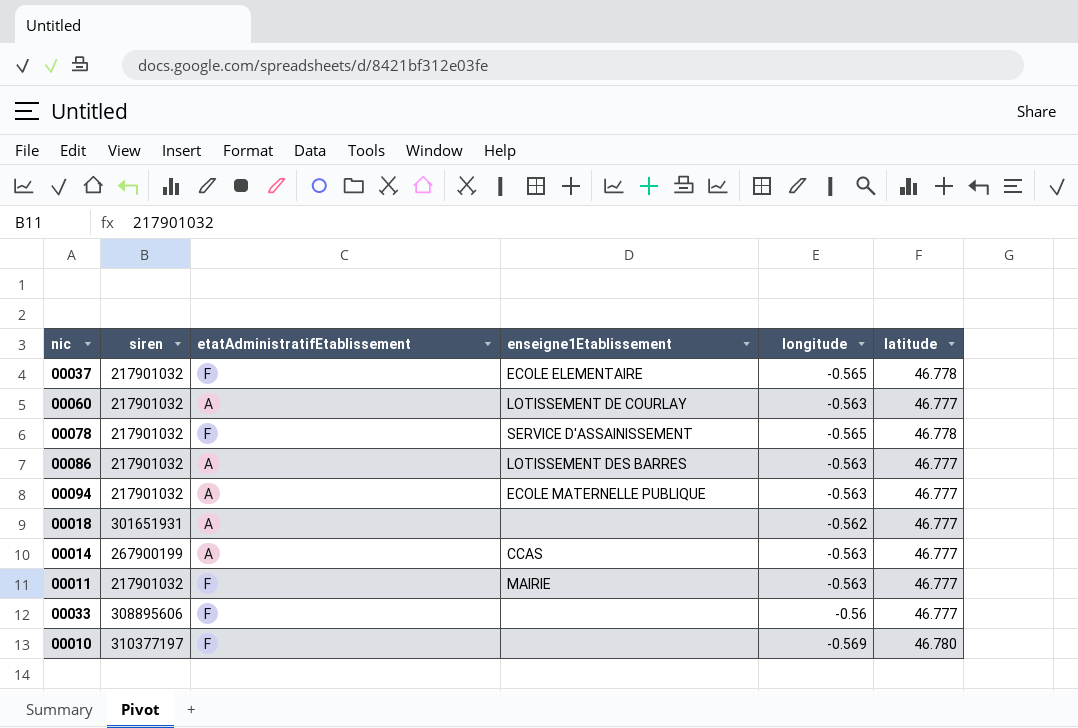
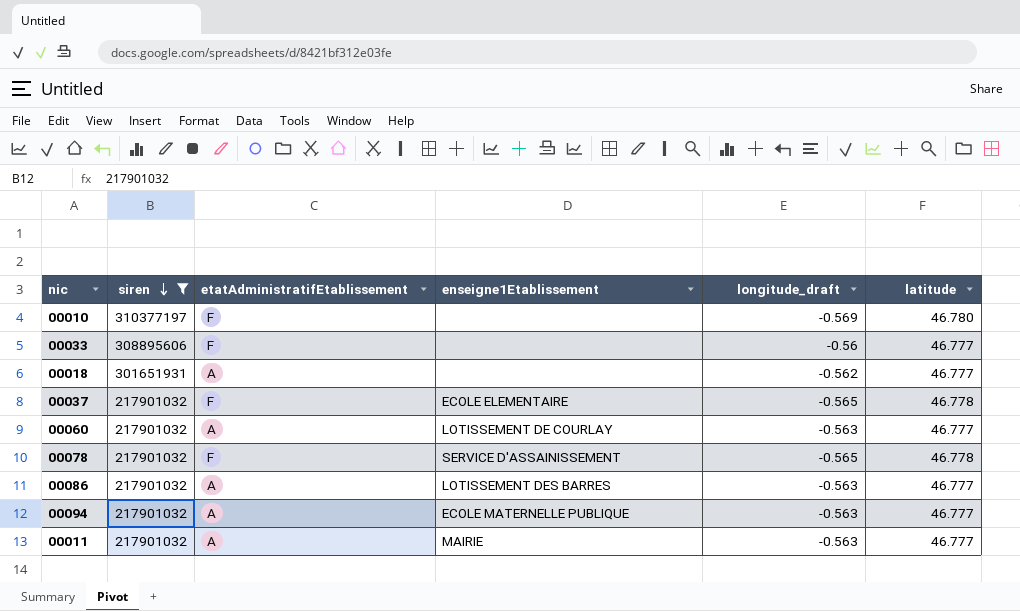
filter: none -> siren != 267900199
row order: none -> siren descending
column name: longitude -> longitude_draft
00011 | etatAdministratifEtablissement: F -> A

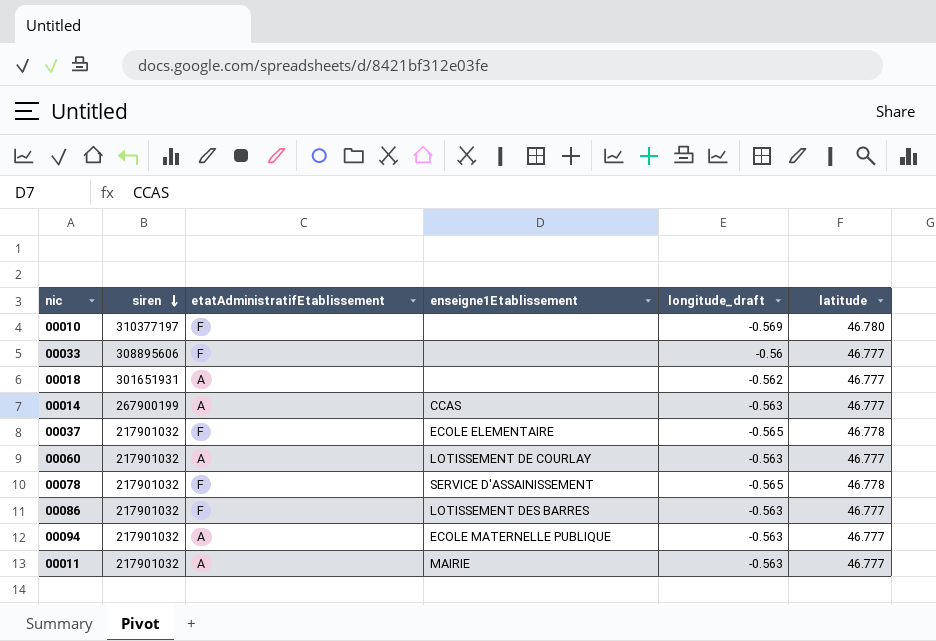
filter: siren != 267900199 -> none
00086 | etatAdministratifEtablissement: A -> F

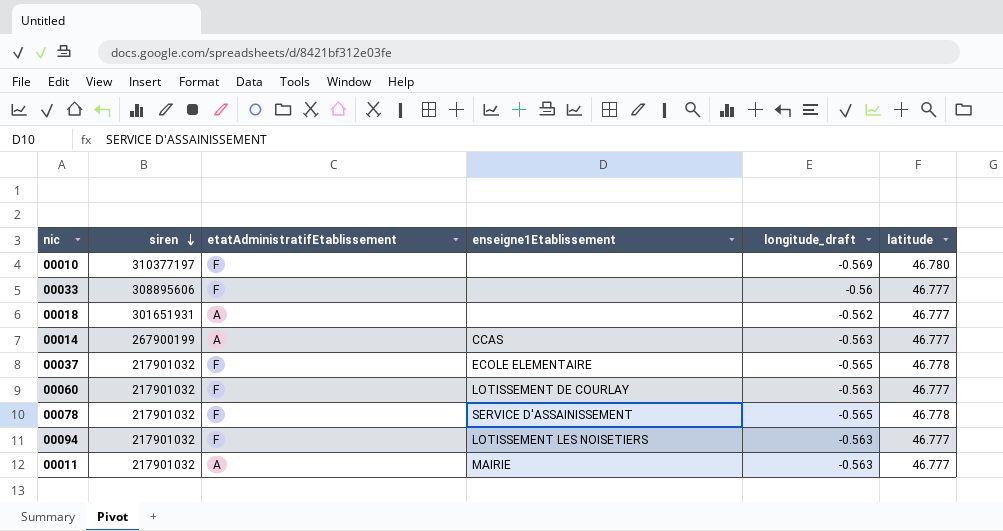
row 00086: 217901032 | F | LOTISSEMENT DES BARRES | -0.563 | 46.777 -> none
00060 | etatAdministratifEtablissement: A -> F
00094 | etatAdministratifEtablissement: A -> F
00094 | enseigne1Etablissement: ECOLE MATERNELLE PUBLIQUE -> LOTISSEMENT LES NOISETIERS

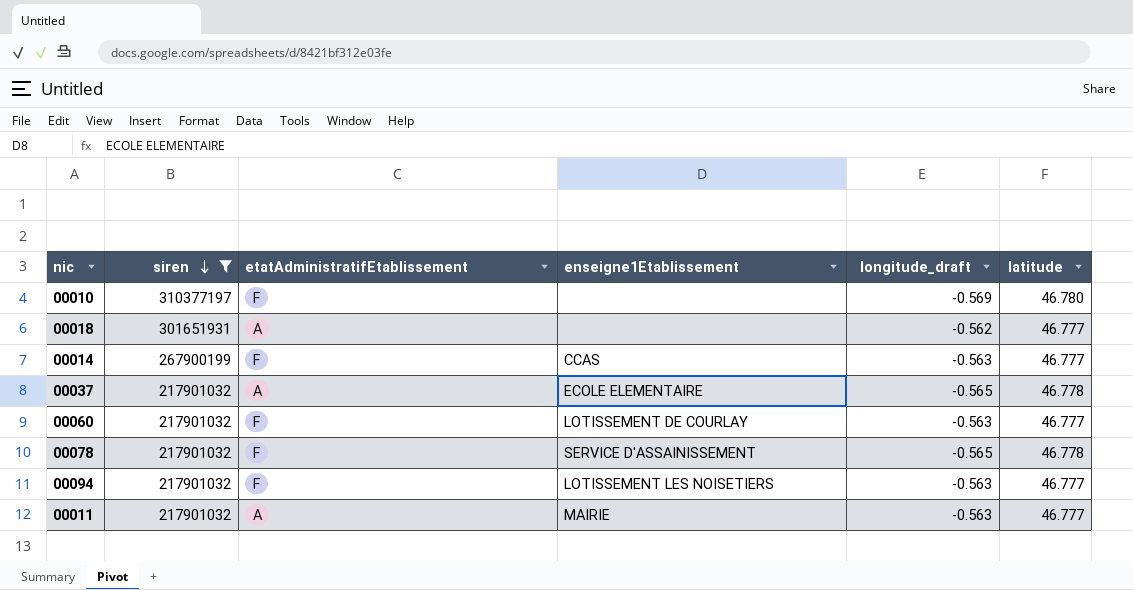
filter: none -> siren != 308895606
00014 | etatAdministratifEtablissement: A -> F
00037 | etatAdministratifEtablissement: F -> A

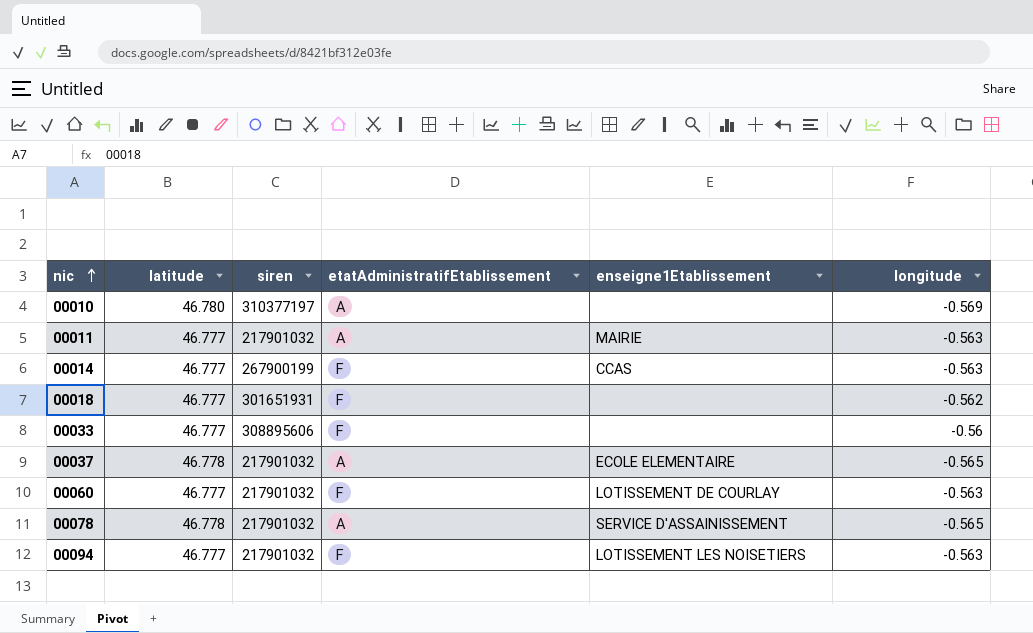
filter: siren != 308895606 -> none
row order: siren descending -> nic ascending
column latitude | position: 6 -> 2
column name: longitude_draft -> longitude
00010 | etatAdministratifEtablissement: F -> A
00018 | etatAdministratifEtablissement: A -> F
00078 | etatAdministratifEtablissement: F -> A

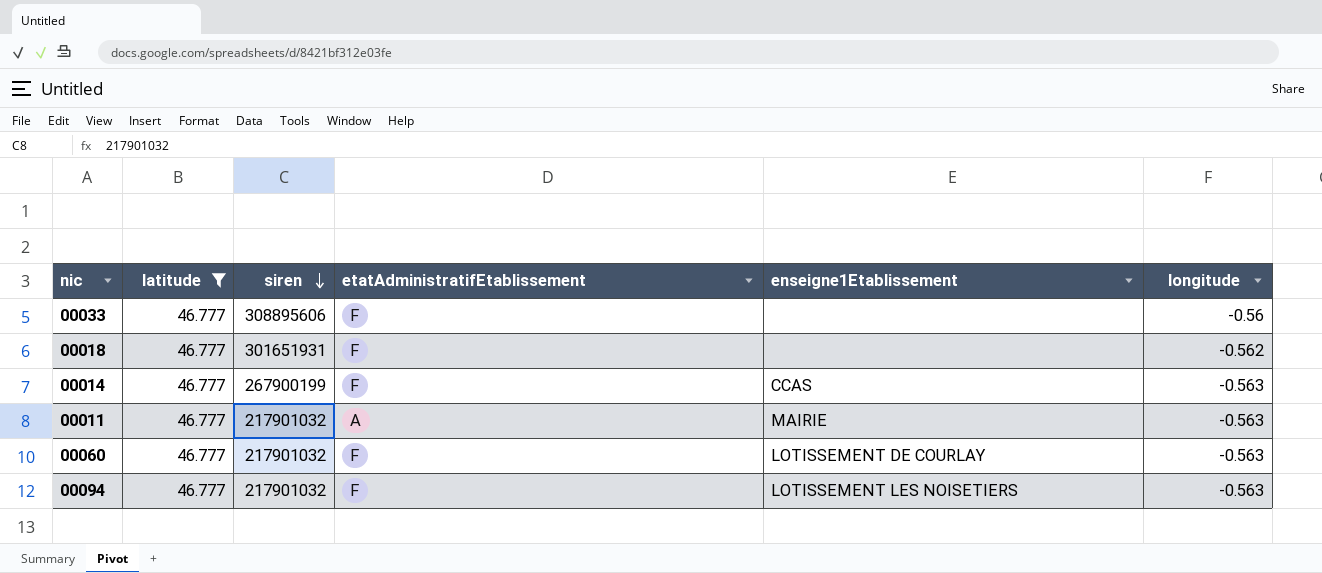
filter: none -> latitude = 46.777
row order: nic ascending -> siren descending

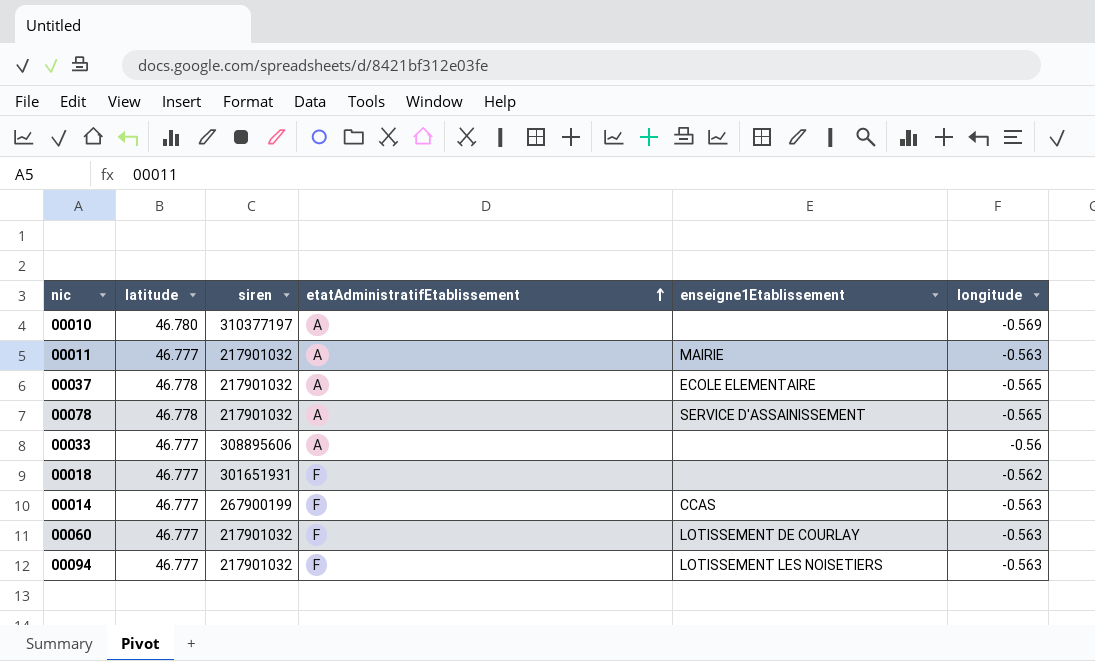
filter: latitude = 46.777 -> none
row order: siren descending -> etatAdministratifEtablissement ascending
00033 | etatAdministratifEtablissement: F -> A

